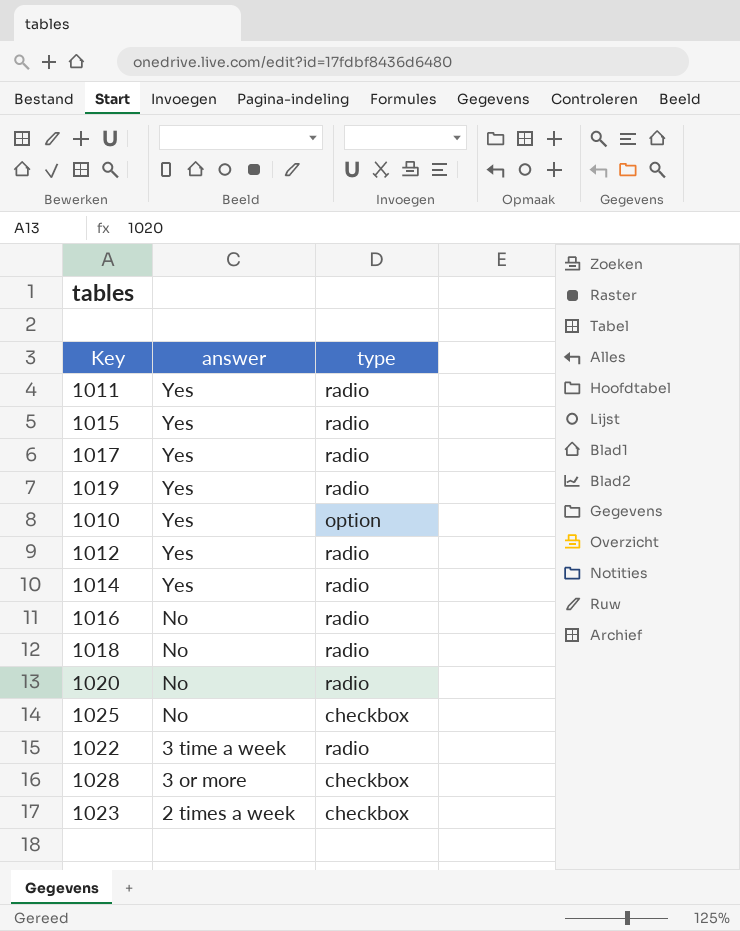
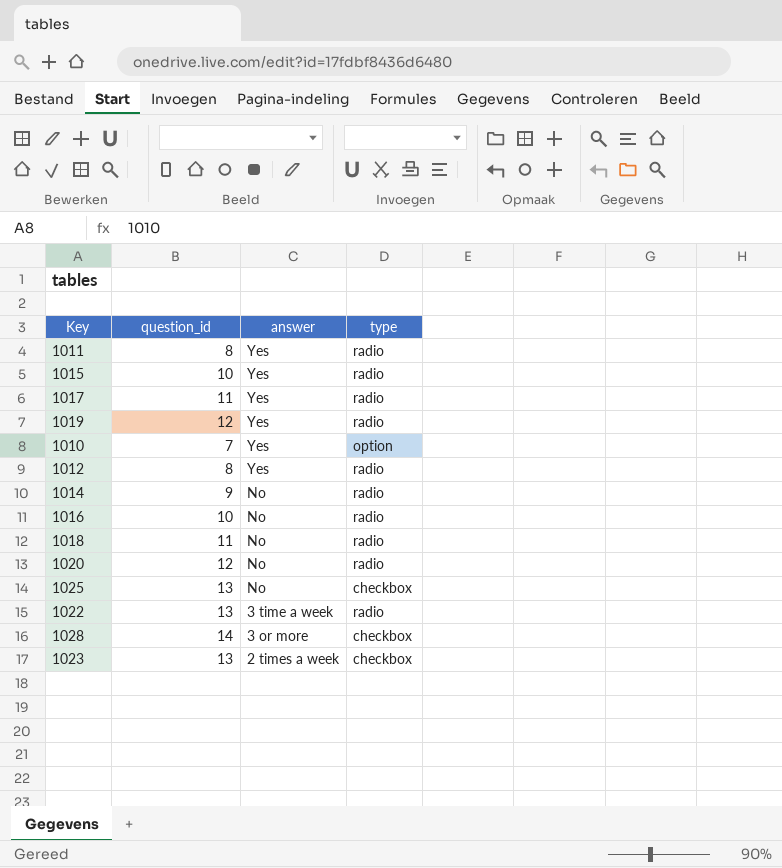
column question_id | position: none -> 2
1014 | answer: Yes -> No

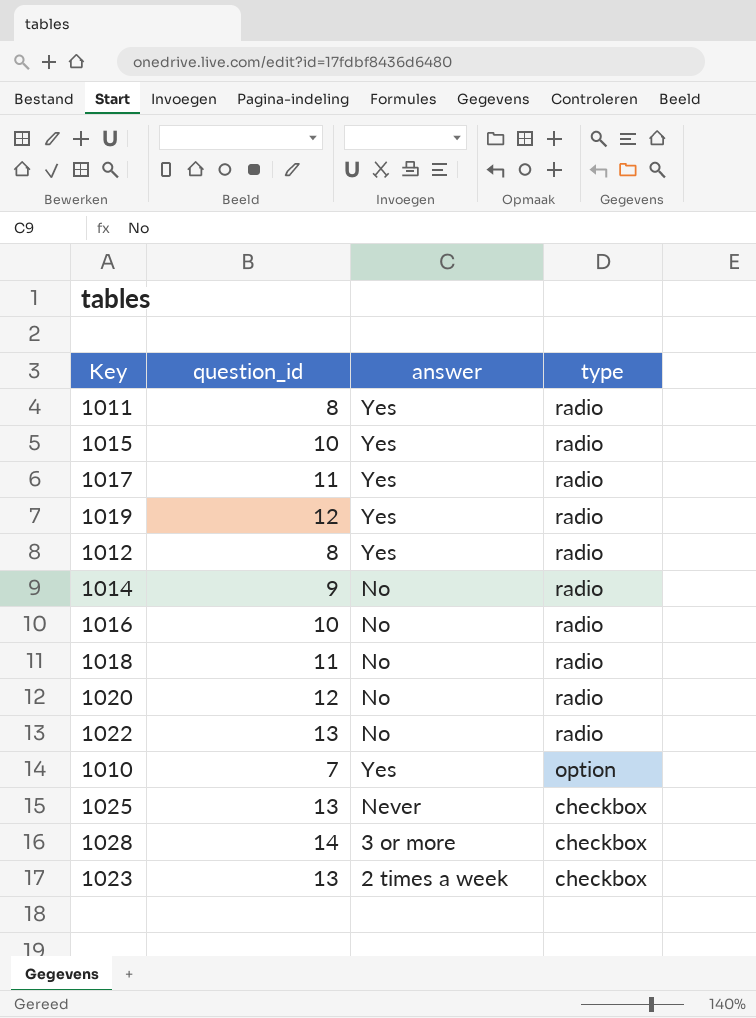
row order: answer descending -> type descending
1022 | answer: 3 time a week -> No
1025 | answer: No -> Never

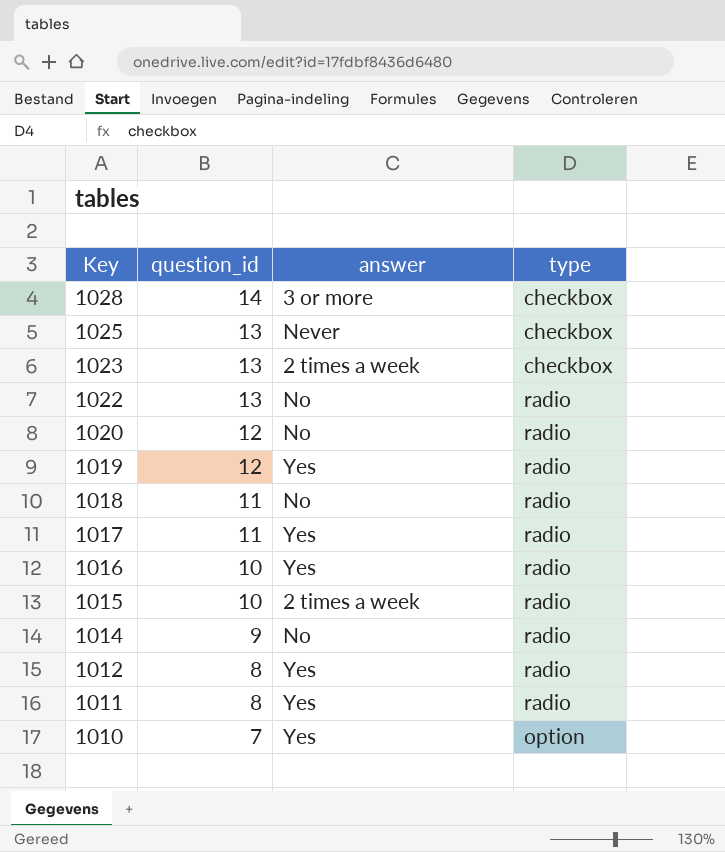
row order: type descending -> Key descending
1016 | answer: No -> Yes
1015 | answer: Yes -> 2 times a week

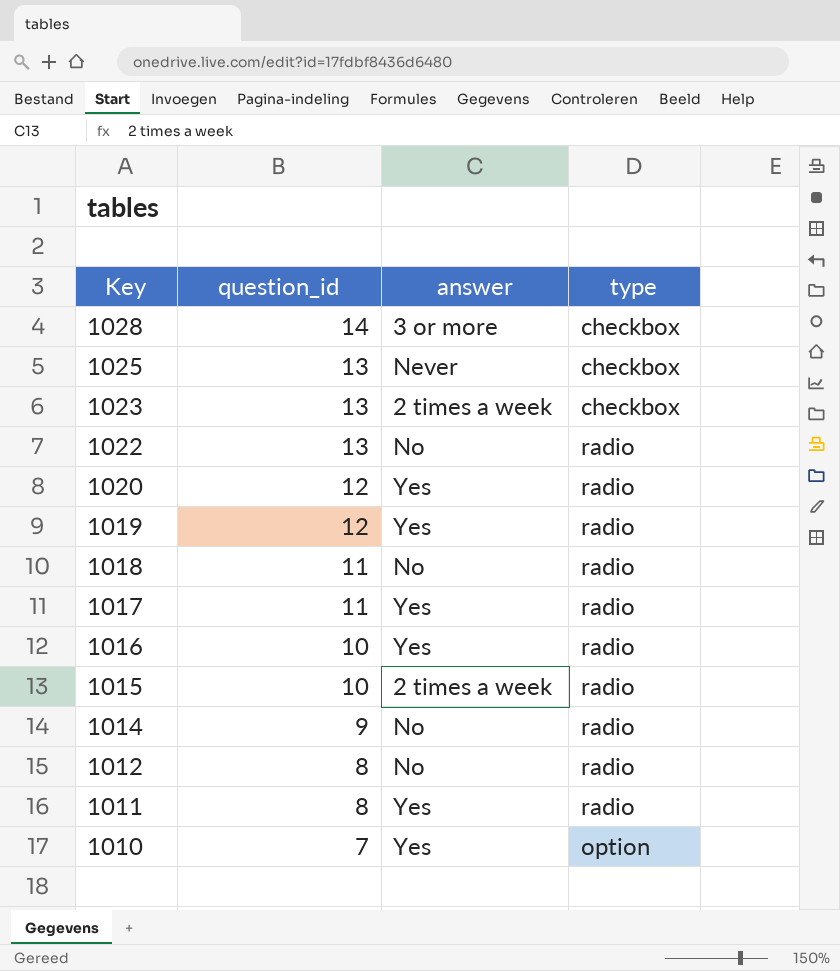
1020 | answer: No -> Yes
1012 | answer: Yes -> No

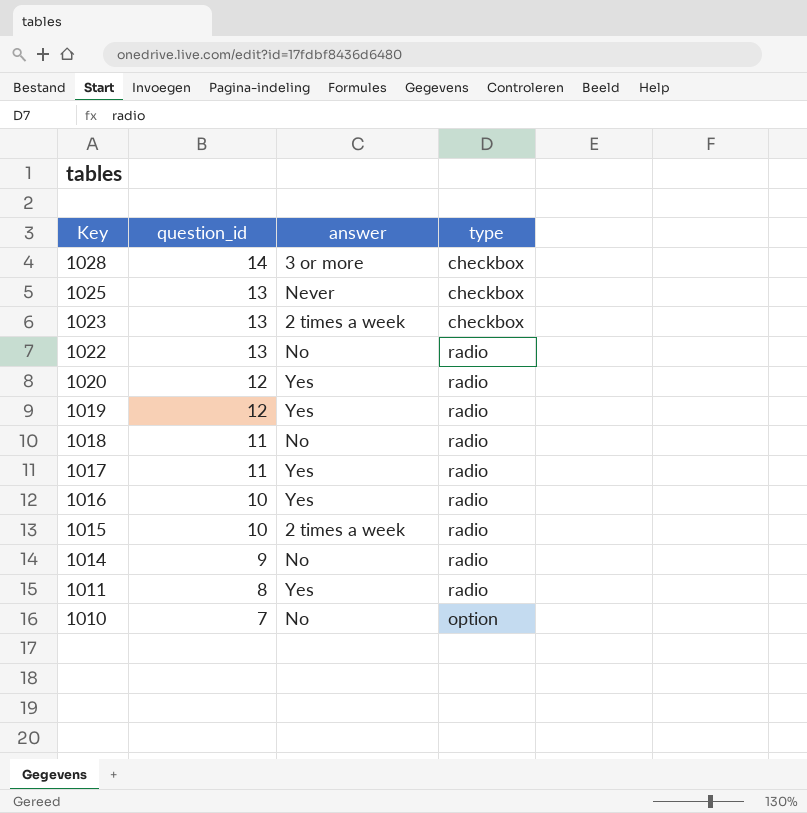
row 1012: 8 | No | radio -> none
1010 | answer: Yes -> No

